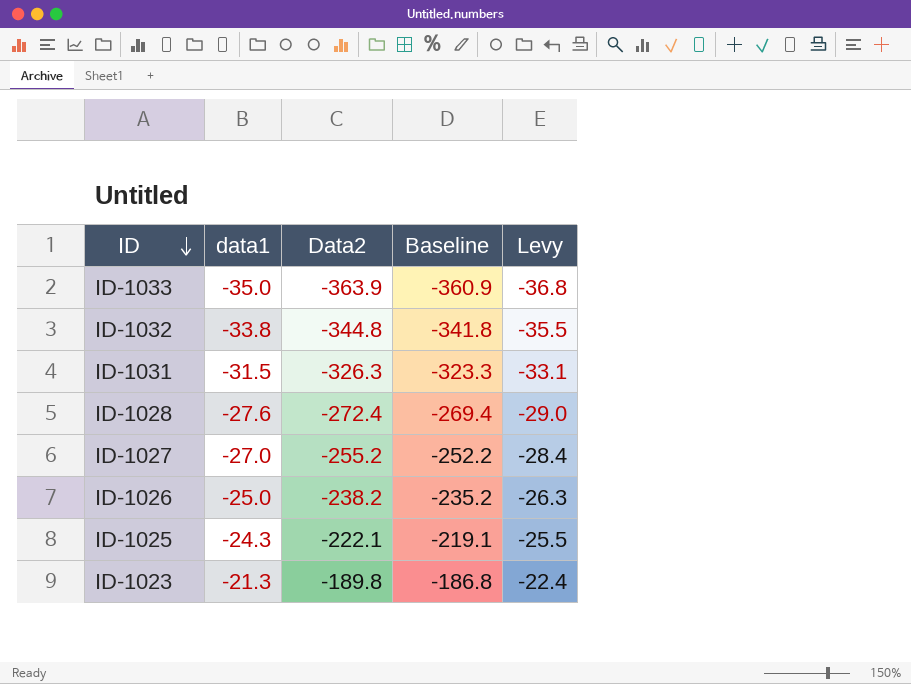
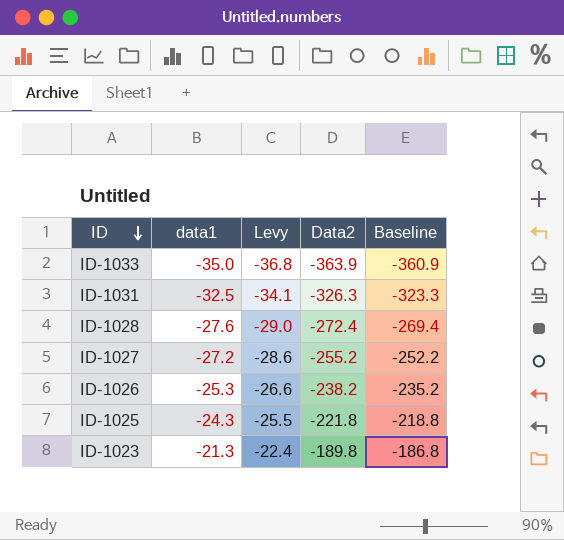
column Levy | position: 5 -> 3
row ID-1032: -33.8 | -344.8 | -341.8 | -35.5 -> none
ID-1031 | data1: -31.5 -> -32.5
ID-1031 | Levy: -33.1 -> -34.1
ID-1027 | data1: -27.0 -> -27.2
ID-1027 | Levy: -28.4 -> -28.6
ID-1026 | data1: -25.0 -> -25.3
ID-1026 | Levy: -26.3 -> -26.6
ID-1025 | Data2: -222.1 -> -221.8
ID-1025 | Baseline: -219.1 -> -218.8

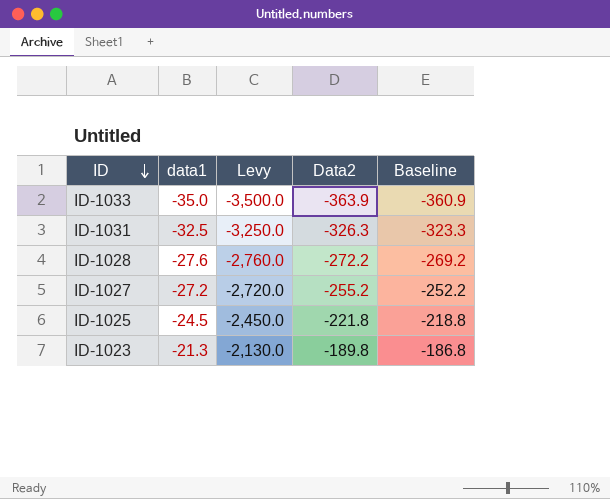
column Levy | formula: [data1] * 1.05 -> [data1] * 100
row ID-1026: -25.3 | -26.6 | -238.2 | -235.2 -> none
ID-1028 | Data2: -272.4 -> -272.2
ID-1028 | Baseline: -269.4 -> -269.2
ID-1025 | data1: -24.3 -> -24.5

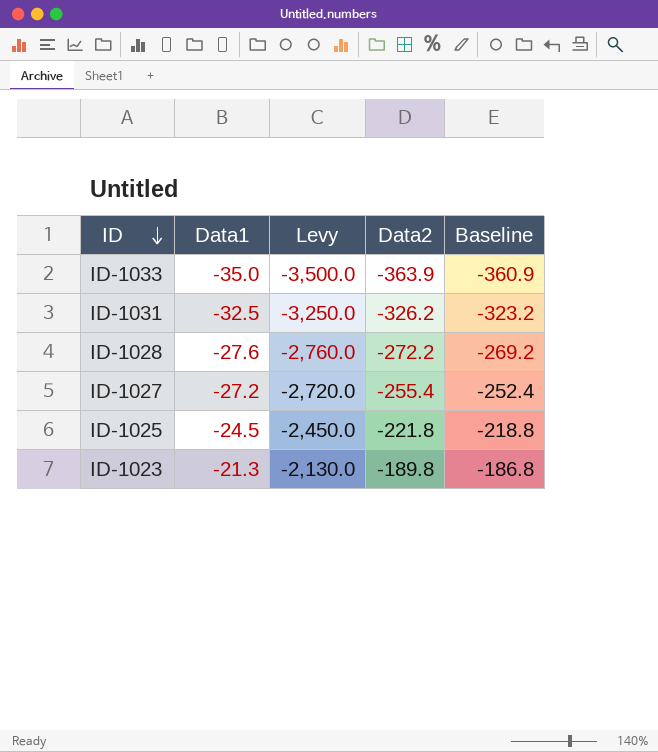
column name: data1 -> Data1
ID-1031 | Data2: -326.3 -> -326.2
ID-1031 | Baseline: -323.3 -> -323.2
ID-1027 | Data2: -255.2 -> -255.4
ID-1027 | Baseline: -252.2 -> -252.4

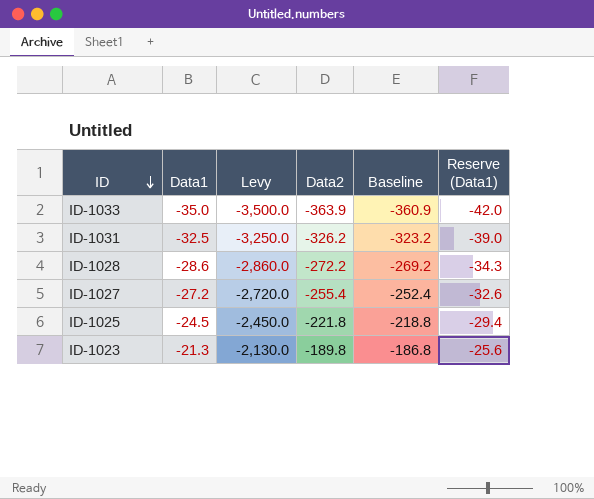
column Reserve (Data1) | formula: none -> [Data1] * 1.2
ID-1028 | Data1: -27.6 -> -28.6
ID-1028 | Levy: -2,760.0 -> -2,860.0

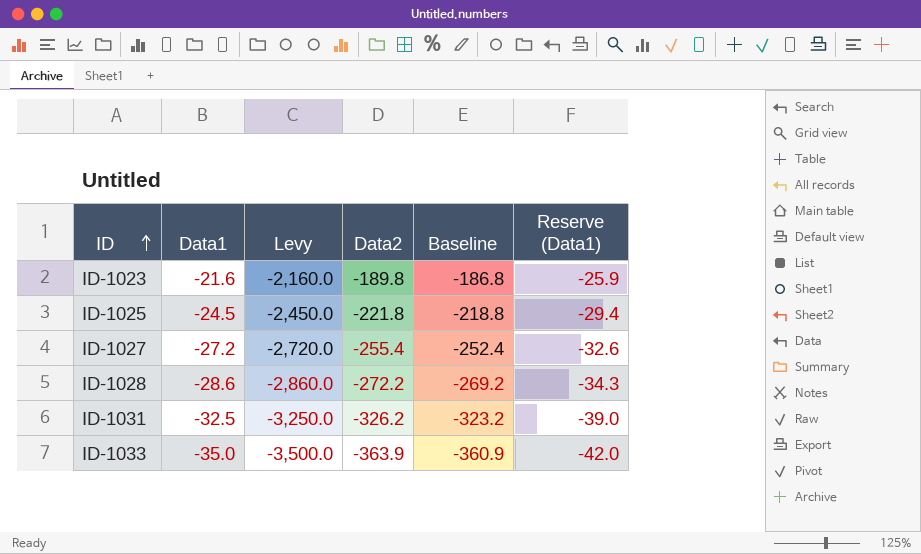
row order: ID descending -> ID ascending
ID-1023 | Data1: -21.3 -> -21.6
ID-1023 | Levy: -2,130.0 -> -2,160.0
ID-1023 | Reserve (Data1): -25.6 -> -25.9

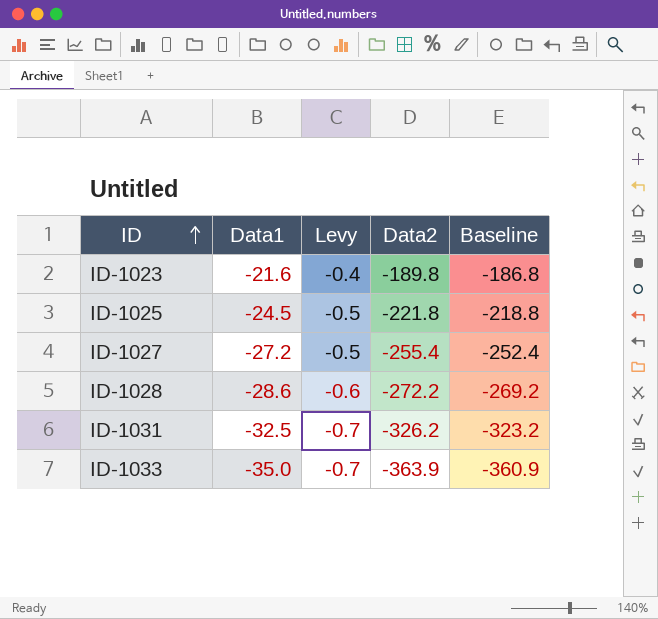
column Reserve (Data1) | formula: [Data1] * 1.2 -> none
column Levy | formula: [Data1] * 100 -> [Data1] * 0.02

